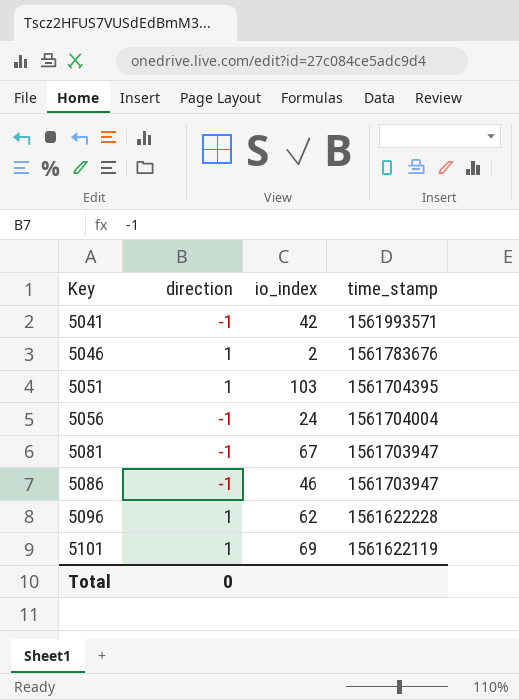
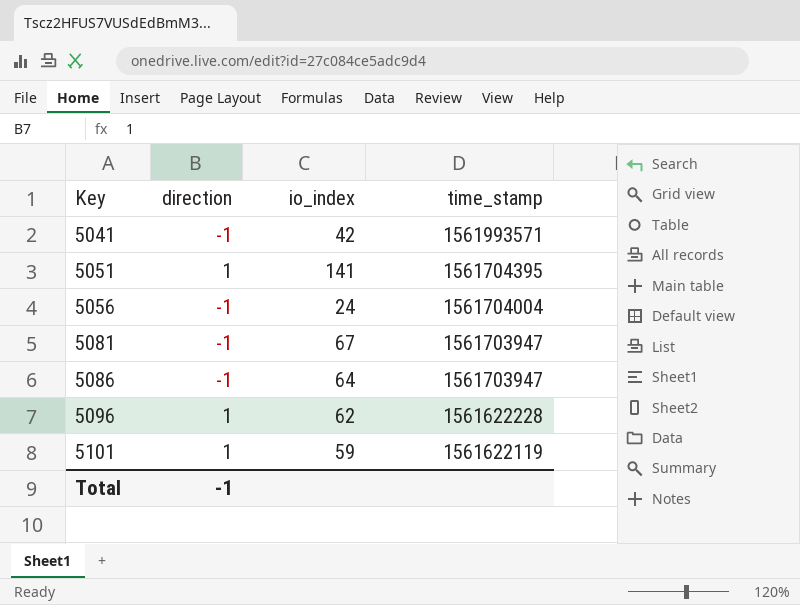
row 5046: 1 | 2 | 1561783676 -> none
5051 | io_index: 103 -> 141
5086 | io_index: 46 -> 64
5101 | io_index: 69 -> 59
Total | direction: 0 -> -1

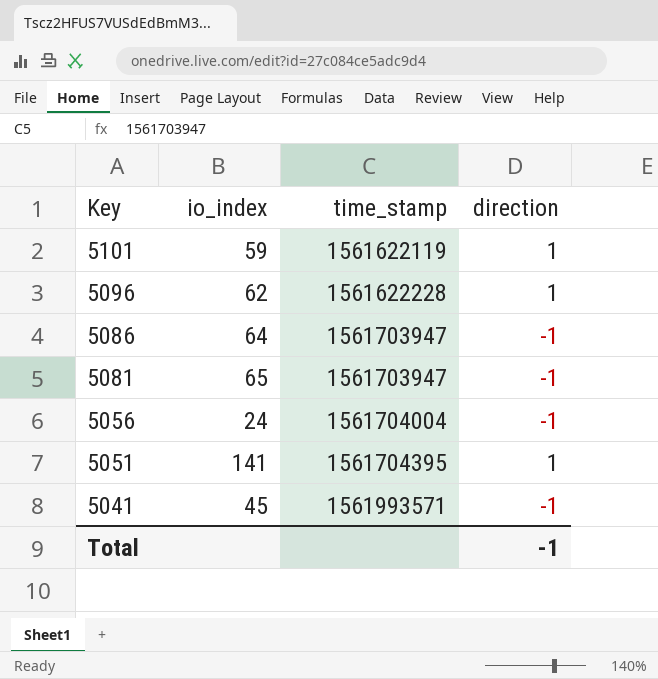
row order: Key ascending -> Key descending
column direction | position: 2 -> 4
5081 | io_index: 67 -> 65
5041 | io_index: 42 -> 45

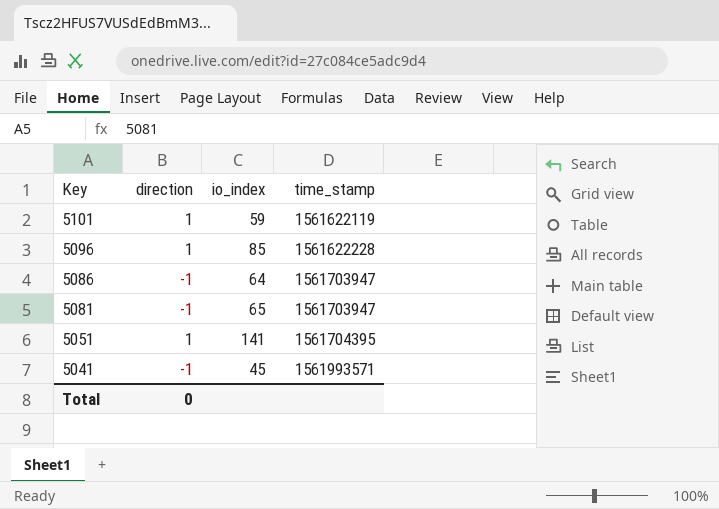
column direction | position: 4 -> 2
row 5056: 24 | 1561704004 | -1 -> none
5096 | io_index: 62 -> 85
Total | direction: -1 -> 0

